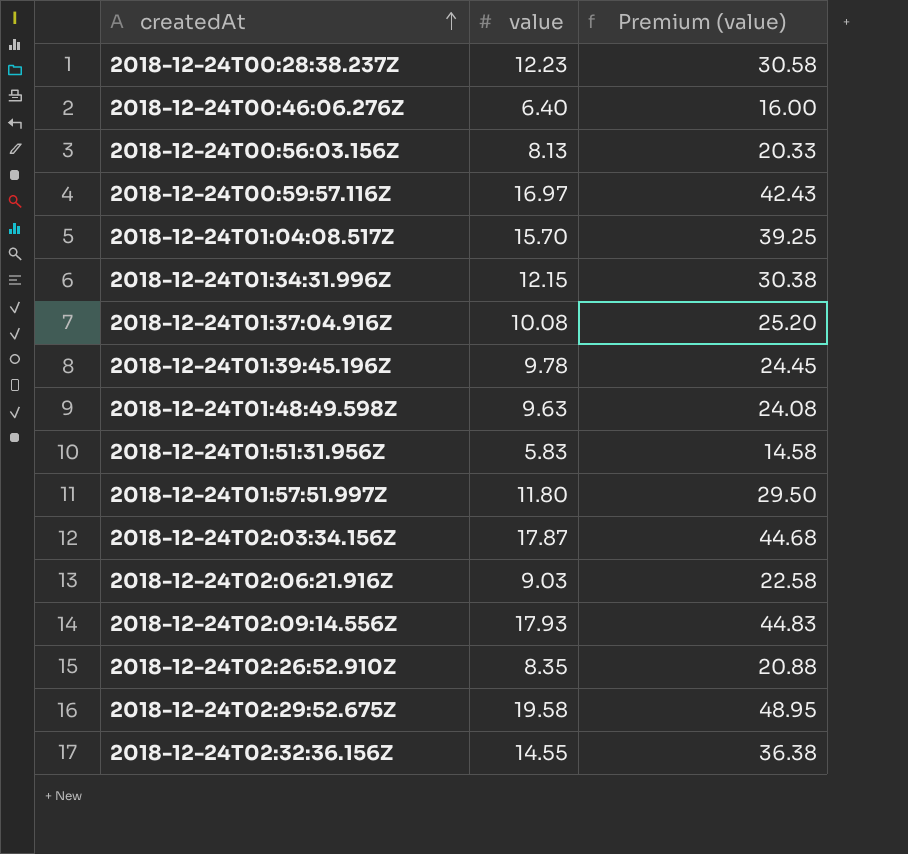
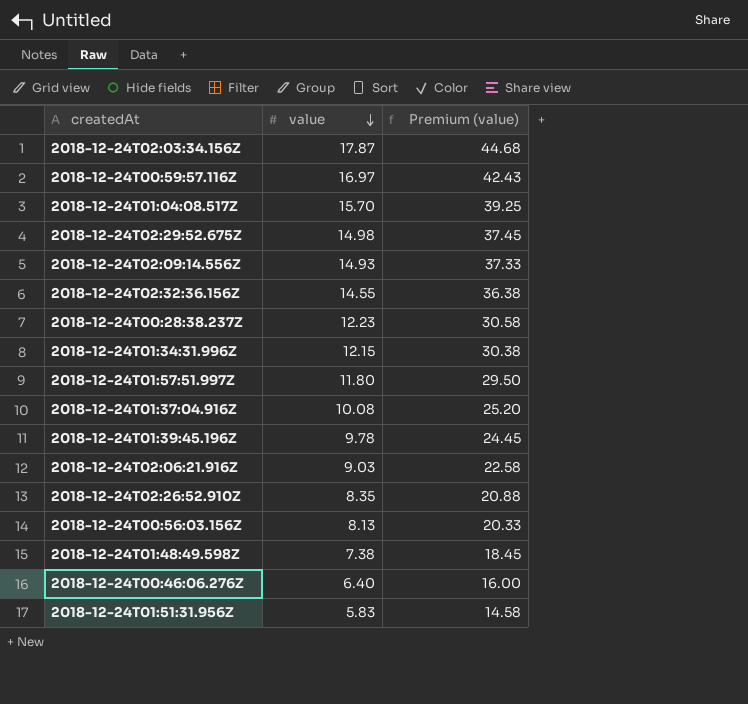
row order: createdAt ascending -> value descending
2018-12-24T02:29:52.675Z | value: 19.58 -> 14.98
2018-12-24T02:29:52.675Z | Premium (value): 48.95 -> 37.45
2018-12-24T02:09:14.556Z | value: 17.93 -> 14.93
2018-12-24T02:09:14.556Z | Premium (value): 44.83 -> 37.33
2018-12-24T01:48:49.598Z | value: 9.63 -> 7.38
2018-12-24T01:48:49.598Z | Premium (value): 24.08 -> 18.45

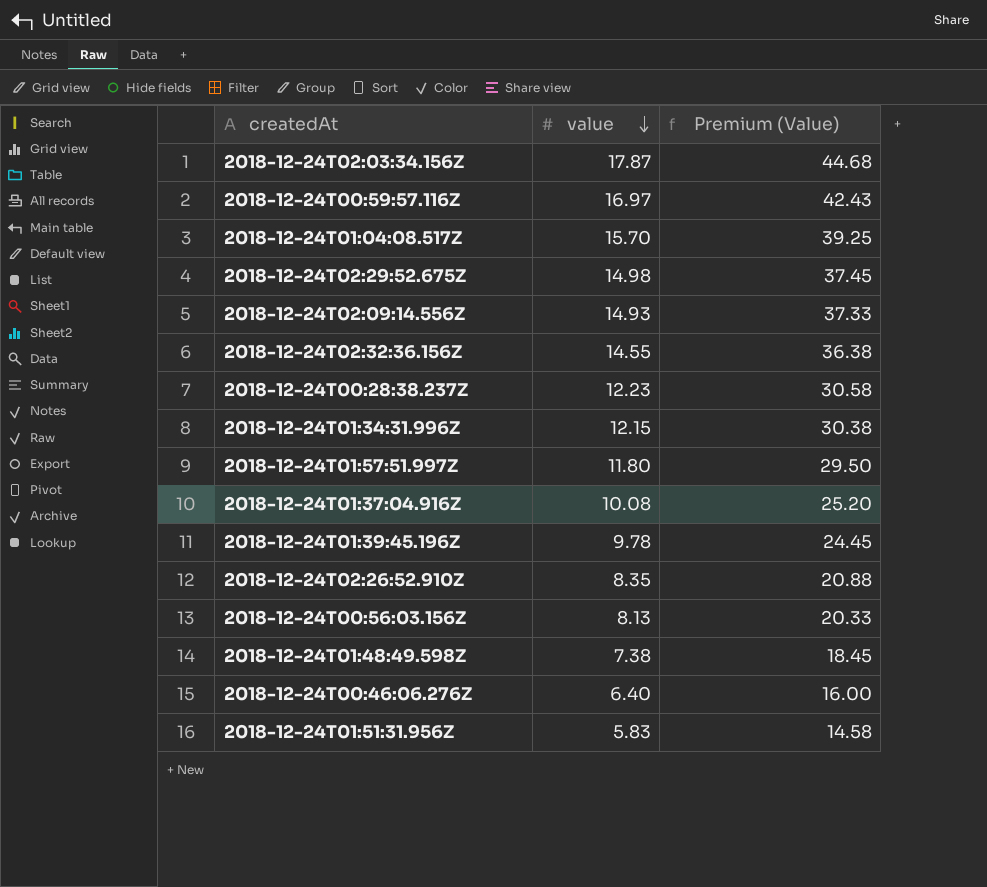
column name: Premium (value) -> Premium (Value)
row 2018-12-24T02:06:21.916Z: 9.03 | 22.58 -> none

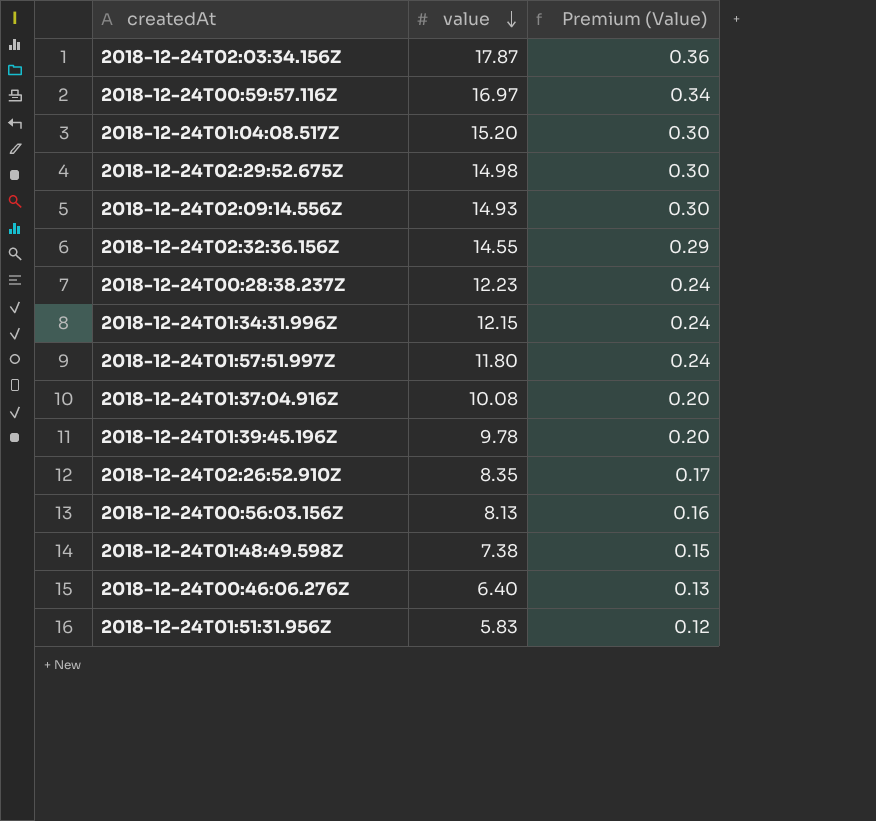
column Premium (Value) | formula: [value] * 2.5 -> [value] * 0.02
2018-12-24T01:04:08.517Z | value: 15.70 -> 15.20

